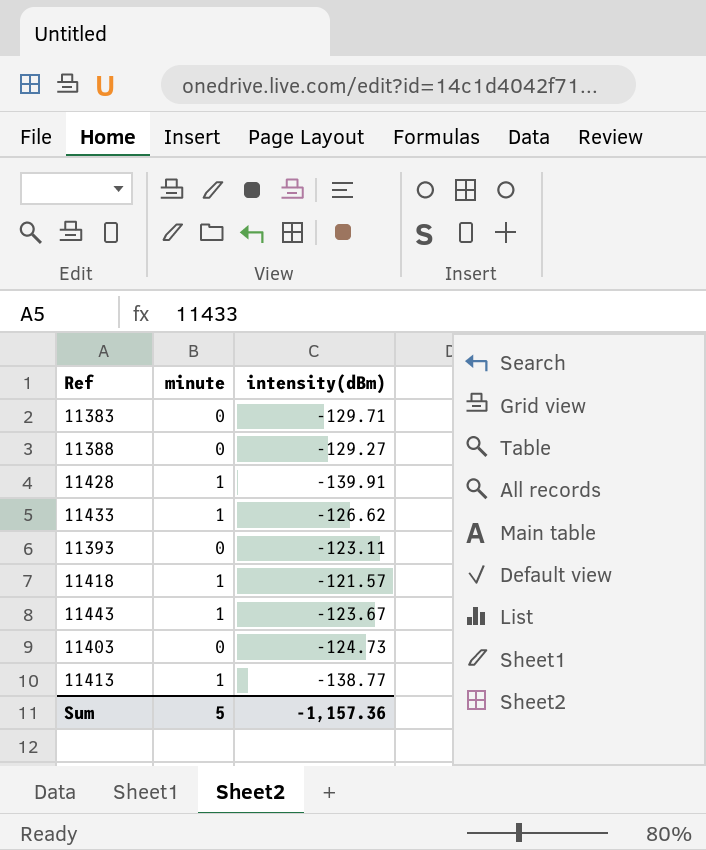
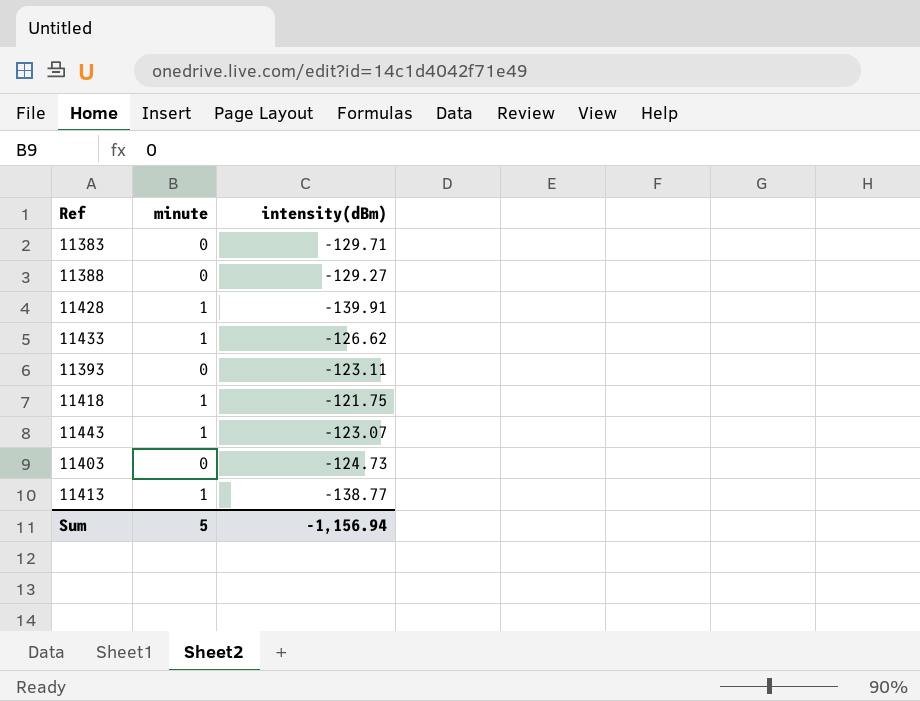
11418 | intensity(dBm): -121.57 -> -121.75
11443 | intensity(dBm): -123.67 -> -123.07
Sum | intensity(dBm): -1,157.36 -> -1,156.94

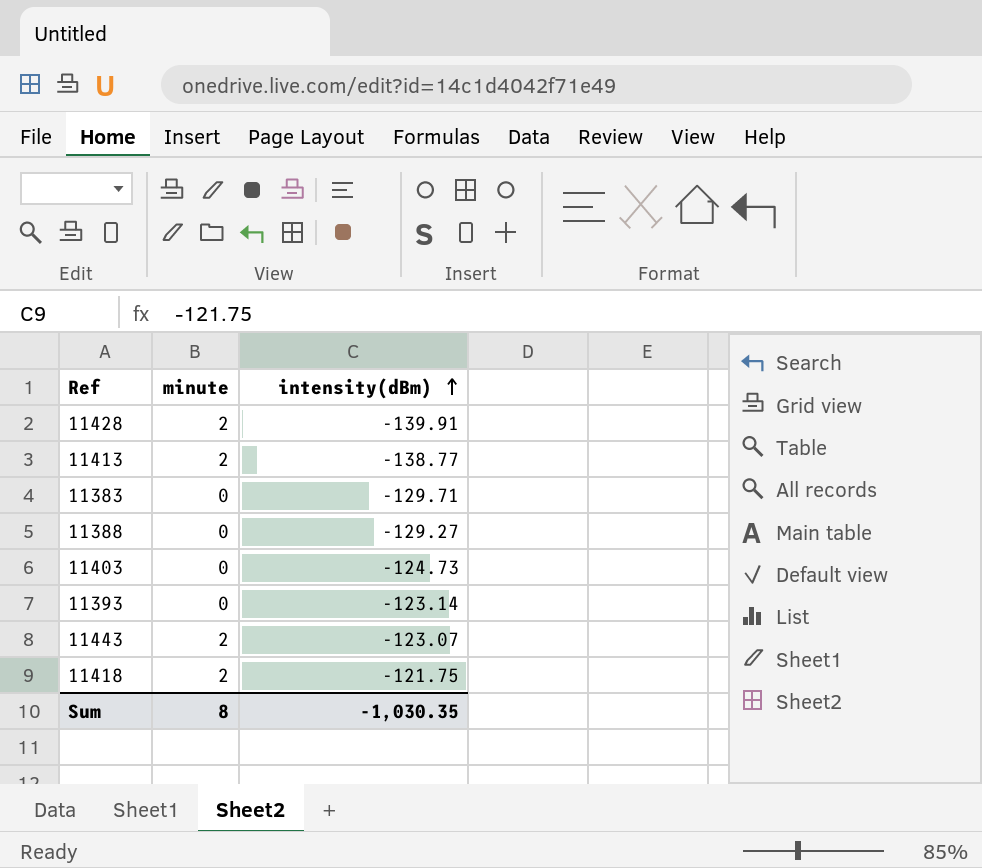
row order: none -> intensity(dBm) ascending
row 11433: 1 | -126.62 -> none
11428 | minute: 1 -> 2
11413 | minute: 1 -> 2
11393 | intensity(dBm): -123.11 -> -123.14
11443 | minute: 1 -> 2
11418 | minute: 1 -> 2
Sum | minute: 5 -> 8
Sum | intensity(dBm): -1,156.94 -> -1,030.35

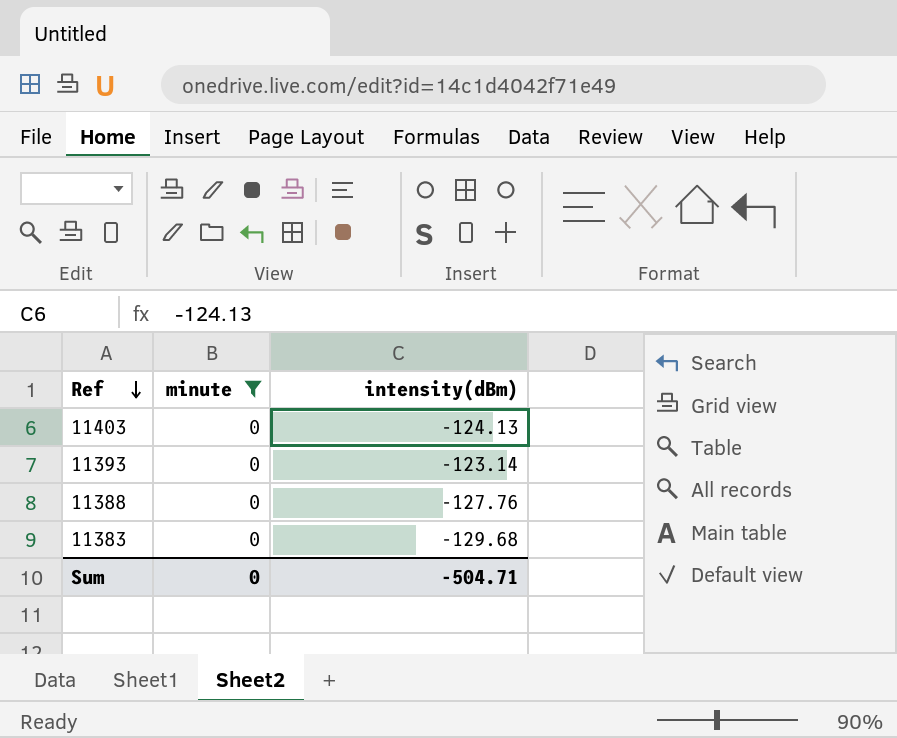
filter: none -> minute = 0
row order: intensity(dBm) ascending -> Ref descending
11403 | intensity(dBm): -124.73 -> -124.13
11388 | intensity(dBm): -129.27 -> -127.76
11383 | intensity(dBm): -129.71 -> -129.68
Sum | minute: 8 -> 0
Sum | intensity(dBm): -1,030.35 -> -504.71

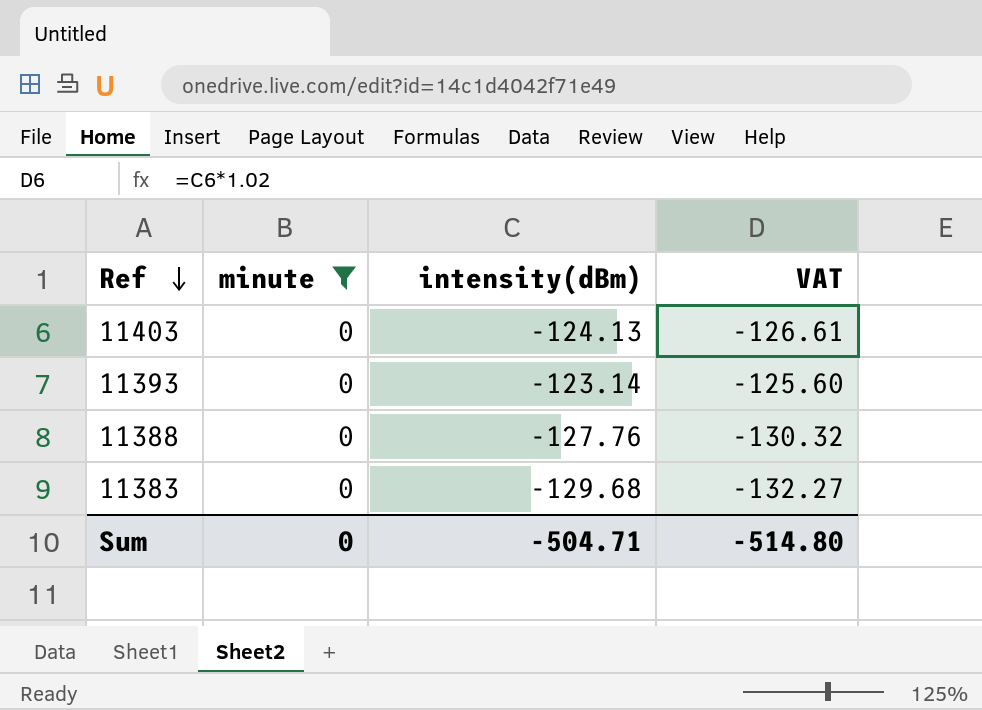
column VAT | formula: none -> [intensity(dBm)] * 1.02

